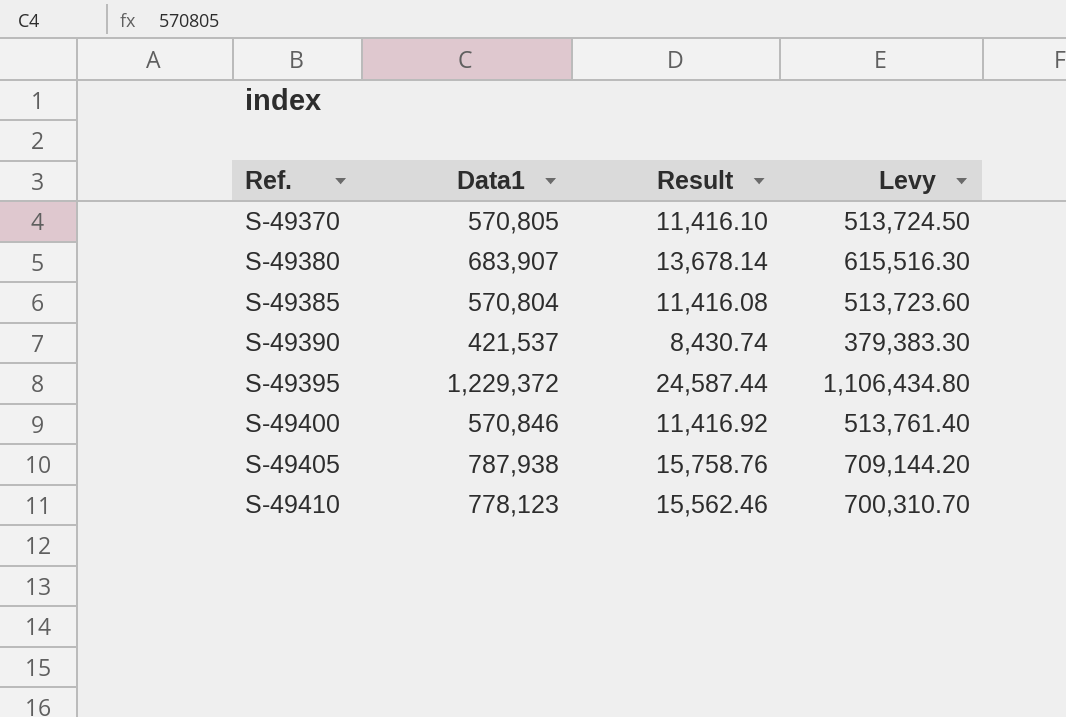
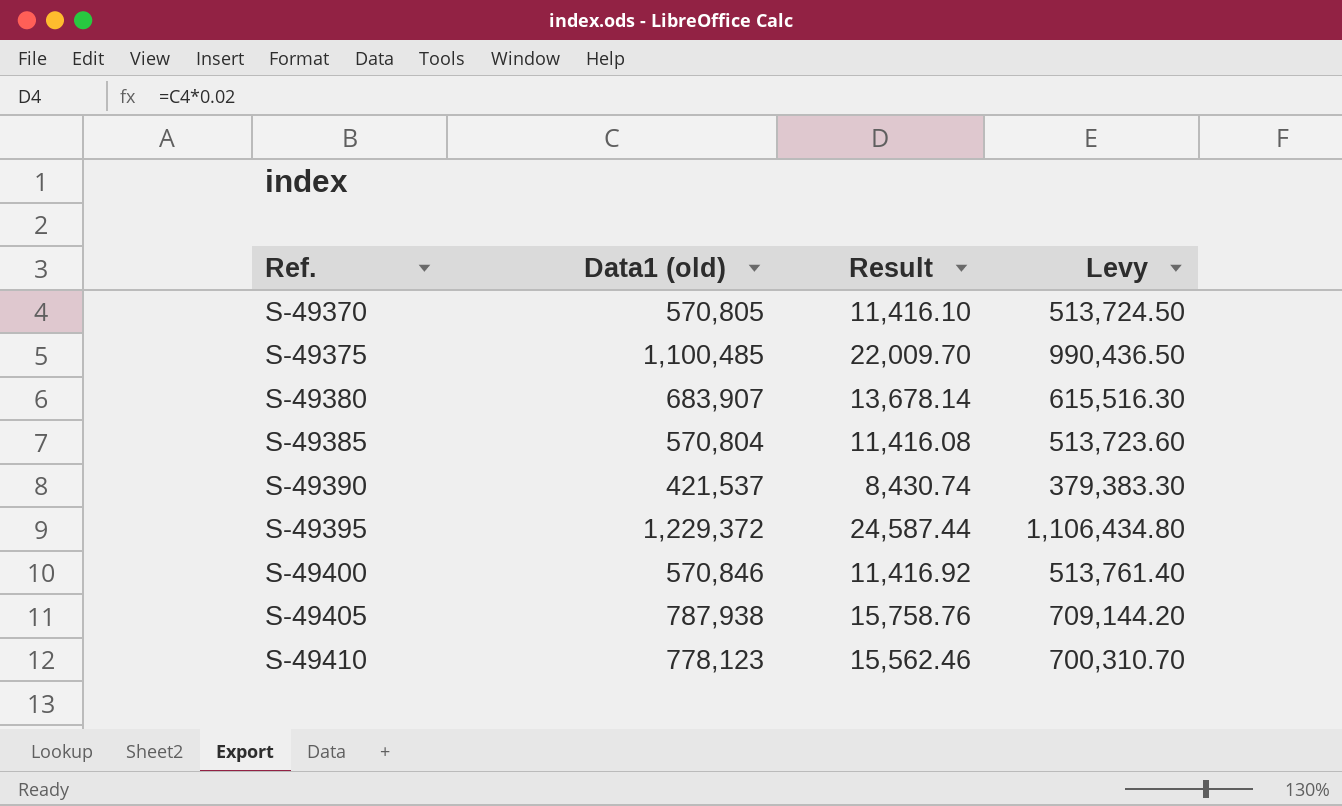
column name: Data1 -> Data1 (old)
row S-49375: none -> 1,100,485 | 22,009.70 | 990,436.50

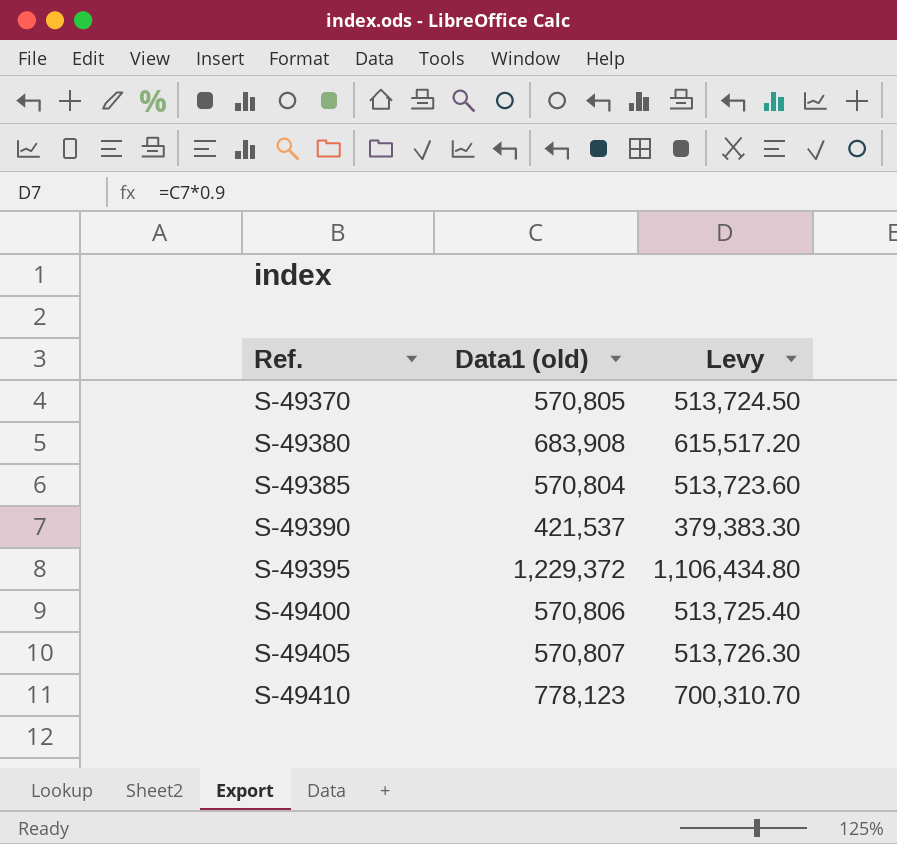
column Result | formula: [Data1 (old)] * 0.02 -> none
row S-49375: 1,100,485 | 22,009.70 | 990,436.50 -> none
S-49380 | Data1 (old): 683,907 -> 683,908
S-49380 | Levy: 615,516.30 -> 615,517.20
S-49400 | Data1 (old): 570,846 -> 570,806
S-49400 | Levy: 513,761.40 -> 513,725.40
S-49405 | Data1 (old): 787,938 -> 570,807
S-49405 | Levy: 709,144.20 -> 513,726.30

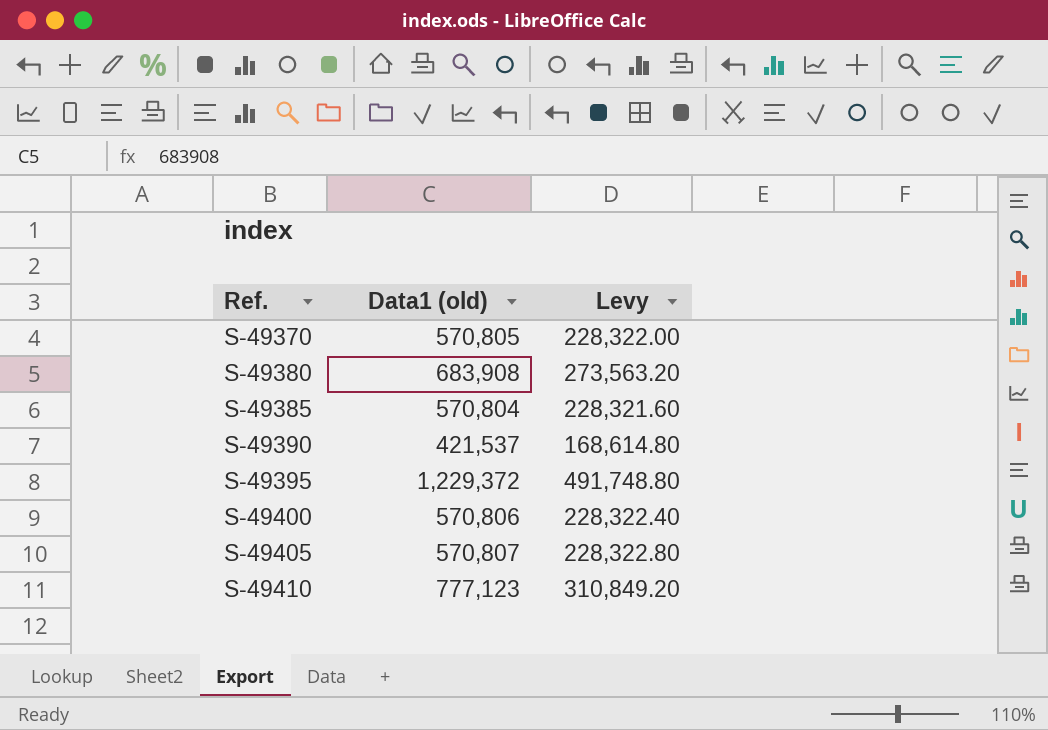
column Levy | formula: [Data1 (old)] * 0.9 -> [Data1 (old)] * 0.4
S-49410 | Data1 (old): 778,123 -> 777,123

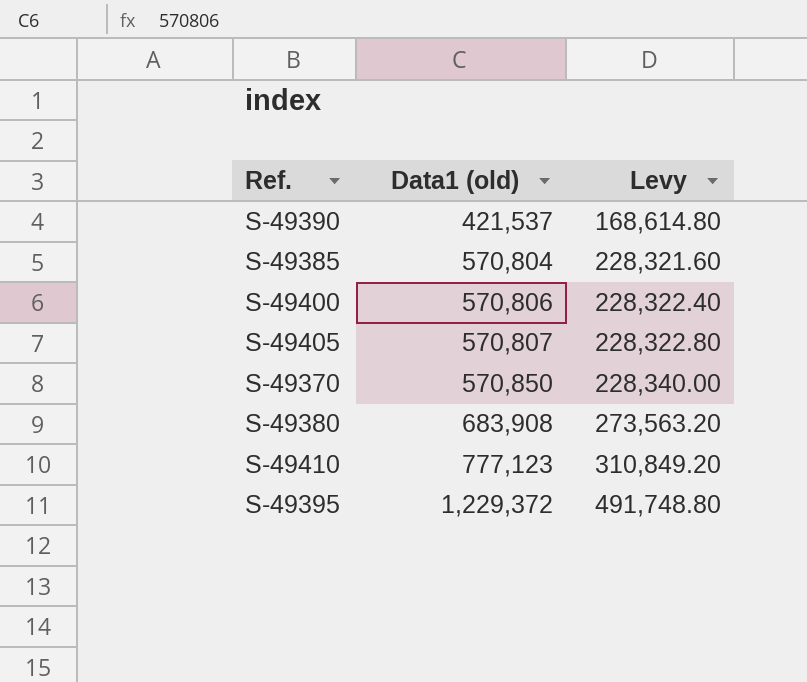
row order: Ref. ascending -> Data1 (old) ascending
S-49370 | Data1 (old): 570,805 -> 570,850
S-49370 | Levy: 228,322.00 -> 228,340.00

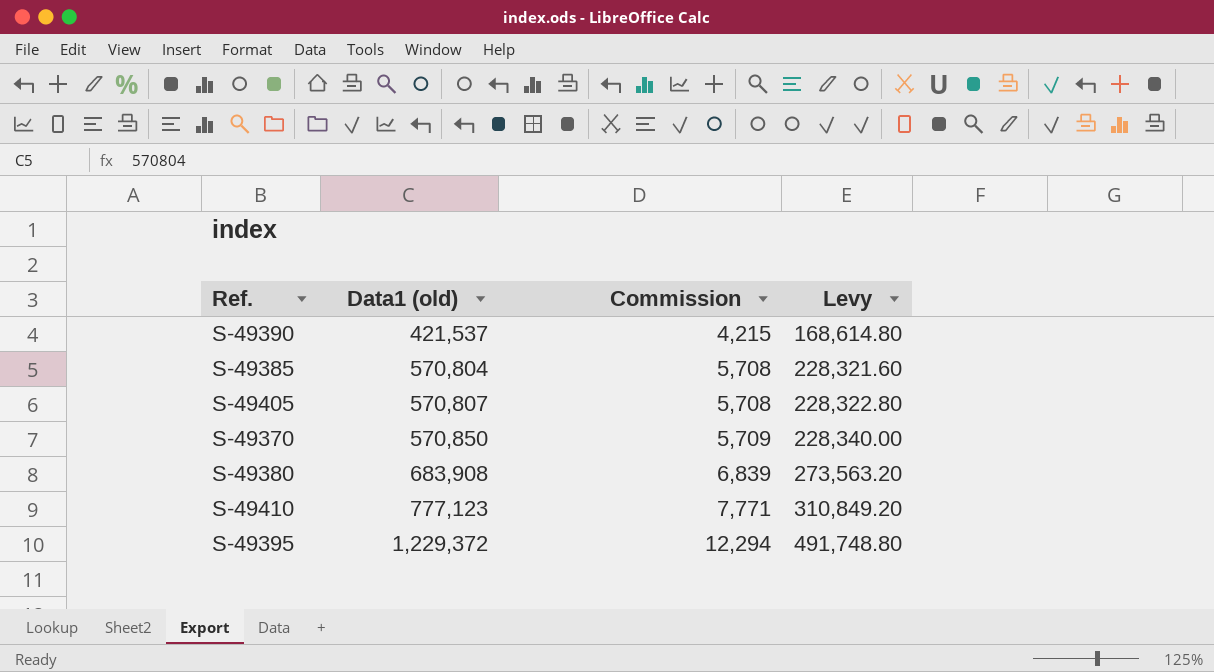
column Commission | formula: none -> [Data1 (old)] * 0.01
row S-49400: 570,806 | 228,322.40 -> none

